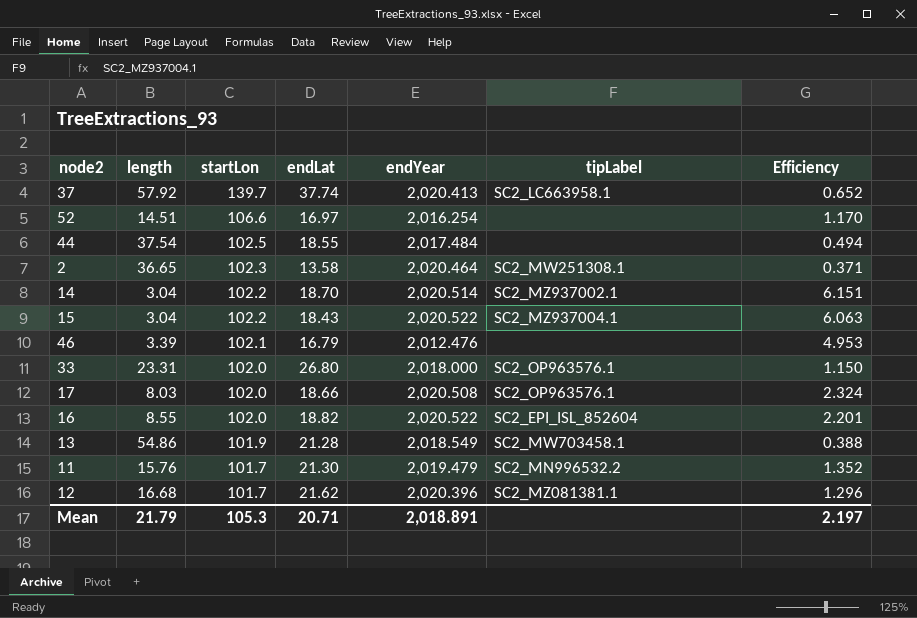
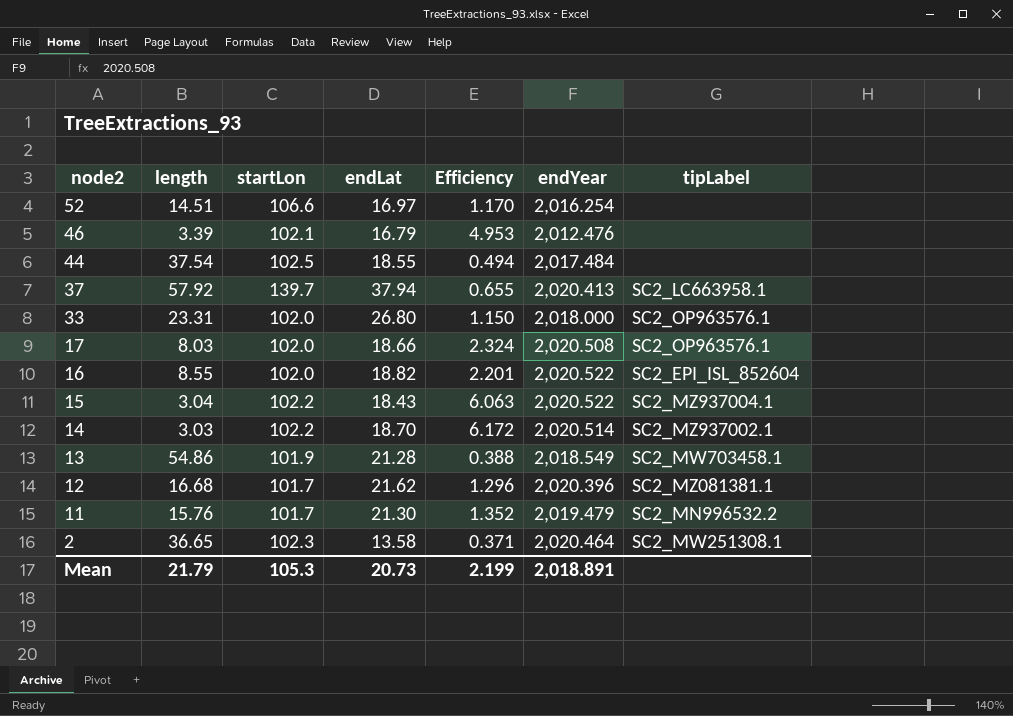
row order: startLon descending -> node2 descending
column Efficiency | position: 7 -> 5
37 | endLat: 37.74 -> 37.94
37 | Efficiency: 0.652 -> 0.655
14 | length: 3.04 -> 3.03
14 | Efficiency: 6.151 -> 6.172
Mean | endLat: 20.71 -> 20.73
Mean | Efficiency: 2.197 -> 2.199

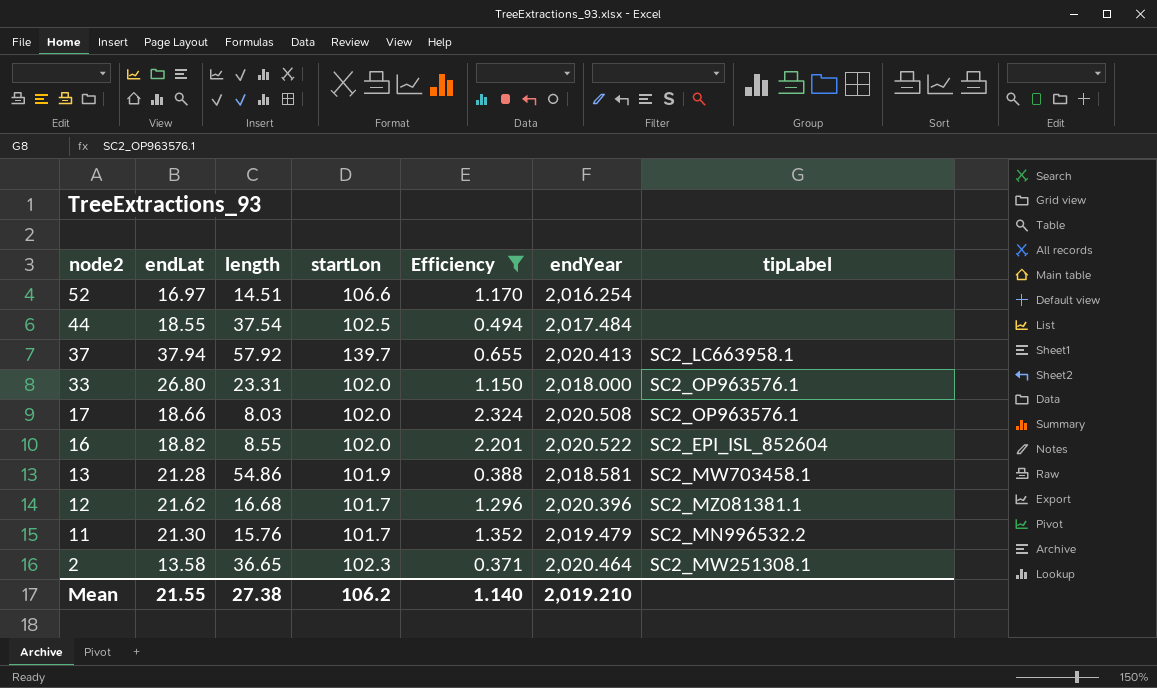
filter: none -> Efficiency <= 2.324
column endLat | position: 4 -> 2
13 | endYear: 2,018.549 -> 2,018.581
Mean | endLat: 20.73 -> 21.55
Mean | length: 21.79 -> 27.38
Mean | startLon: 105.3 -> 106.2
Mean | Efficiency: 2.199 -> 1.140
Mean | endYear: 2,018.891 -> 2,019.210

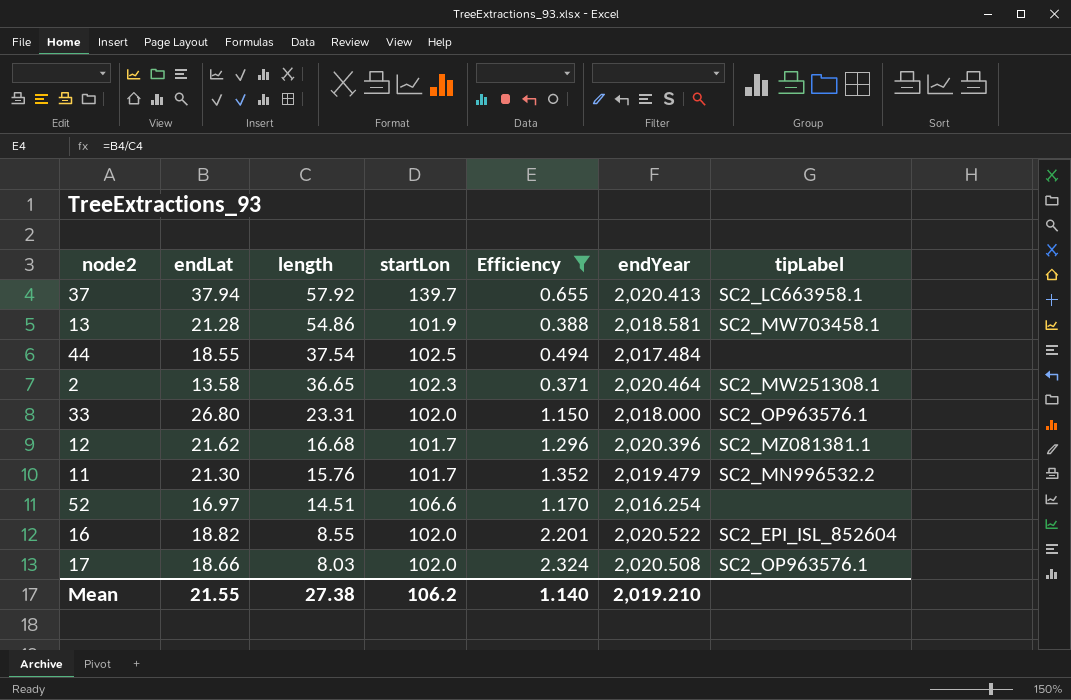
row order: node2 descending -> length descending

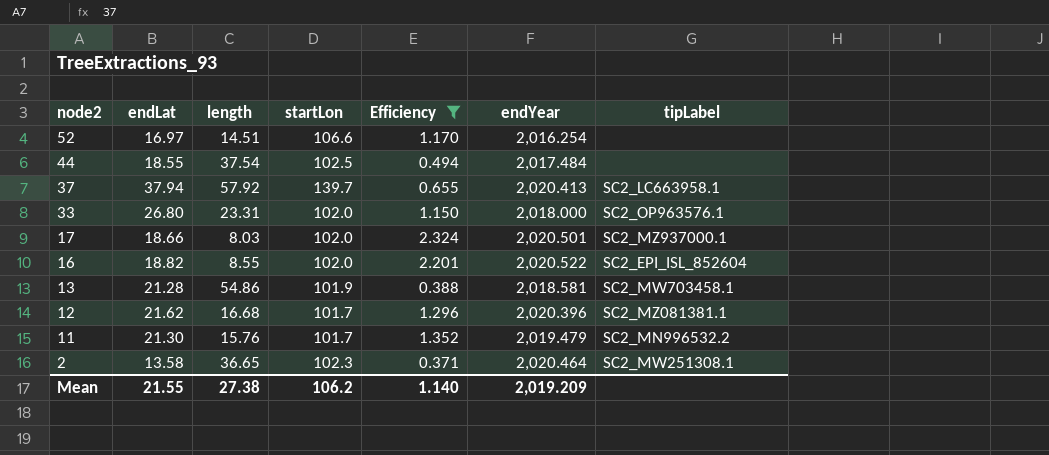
row order: length descending -> node2 descending
17 | endYear: 2,020.508 -> 2,020.501
17 | tipLabel: SC2_OP963576.1 -> SC2_MZ937000.1
Mean | endYear: 2,019.210 -> 2,019.209

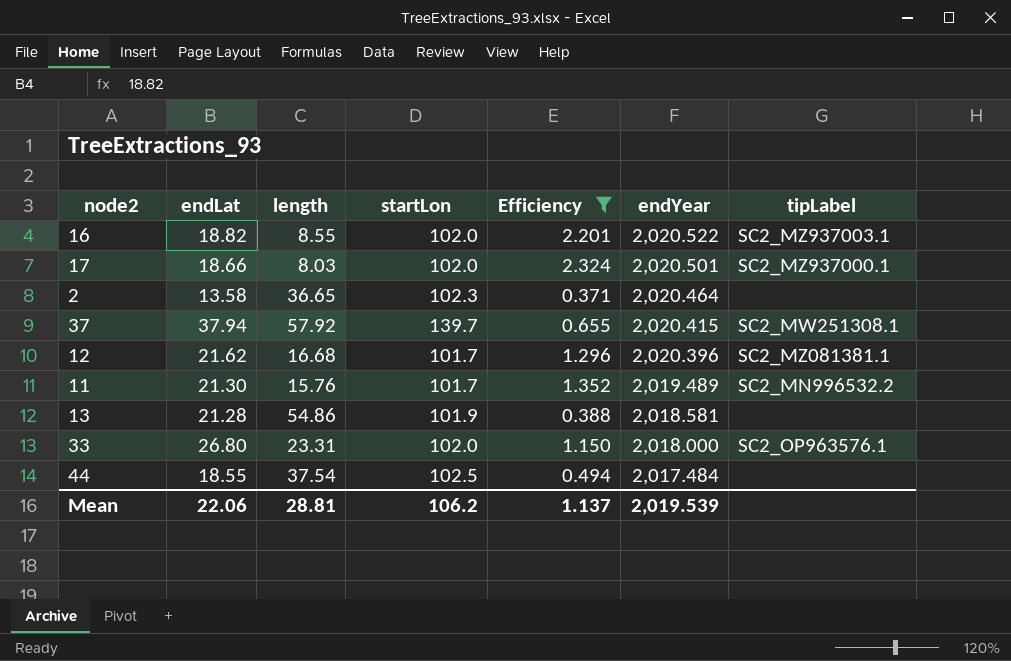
row order: node2 descending -> endYear descending
row 52: 16.97 | 14.51 | 106.6 | 1.170 | 2,016.254 | none -> none
16 | tipLabel: SC2_EPI_ISL_852604 -> SC2_MZ937003.1
2 | tipLabel: SC2_MW251308.1 -> none
37 | endYear: 2,020.413 -> 2,020.415
37 | tipLabel: SC2_LC663958.1 -> SC2_MW251308.1
11 | endYear: 2,019.479 -> 2,019.489
13 | tipLabel: SC2_MW703458.1 -> none
Mean | endLat: 21.55 -> 22.06
Mean | length: 27.38 -> 28.81
Mean | Efficiency: 1.140 -> 1.137
Mean | endYear: 2,019.209 -> 2,019.539

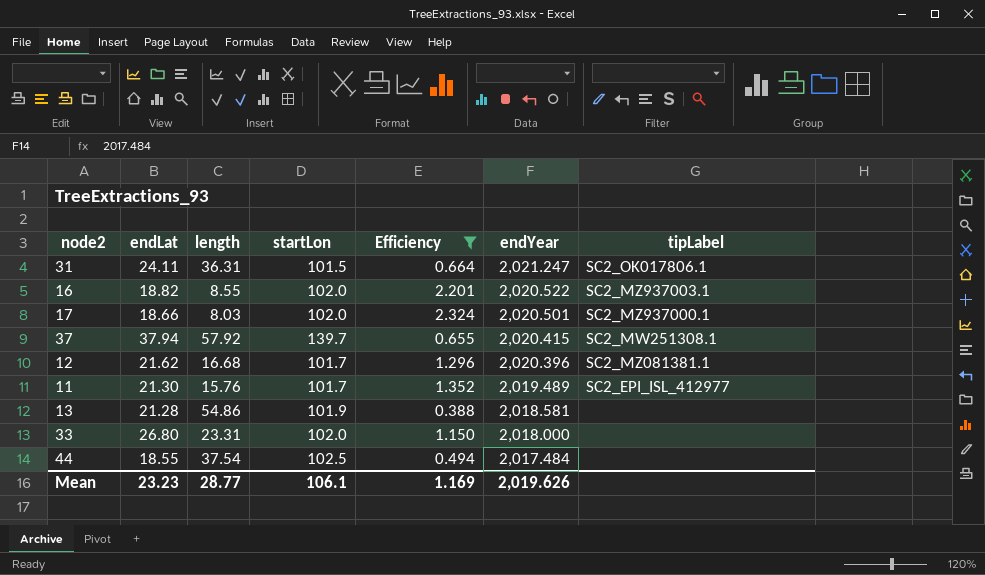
row 2: 13.58 | 36.65 | 102.3 | 0.371 | 2,020.464 | none -> none
row 31: none -> 24.11 | 36.31 | 101.5 | 0.664 | 2,021.247 | SC2_OK017806.1
11 | tipLabel: SC2_MN996532.2 -> SC2_EPI_ISL_412977
33 | tipLabel: SC2_OP963576.1 -> none
Mean | endLat: 22.06 -> 23.23
Mean | length: 28.81 -> 28.77
Mean | startLon: 106.2 -> 106.1
Mean | Efficiency: 1.137 -> 1.169
Mean | endYear: 2,019.539 -> 2,019.626

